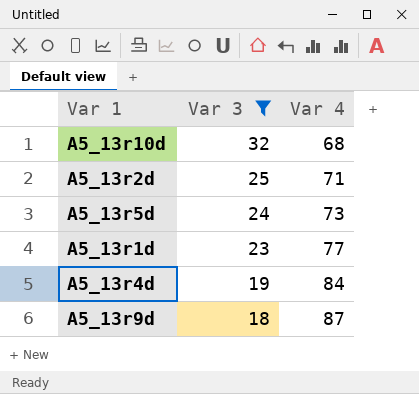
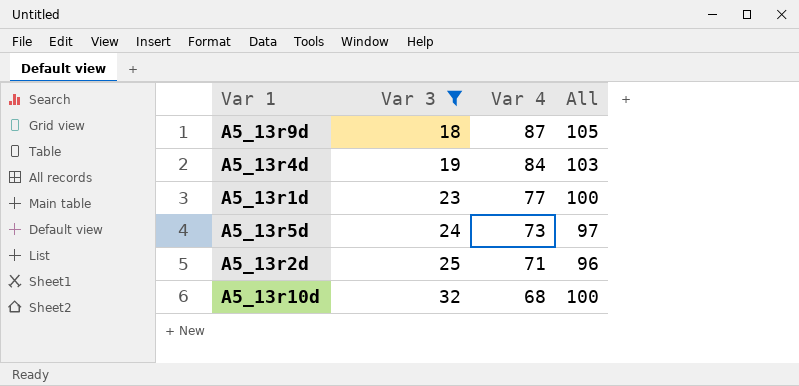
row order: Var 3 descending -> Var 3 ascending
column All | formula: none -> [Var 3] + [Var 4]

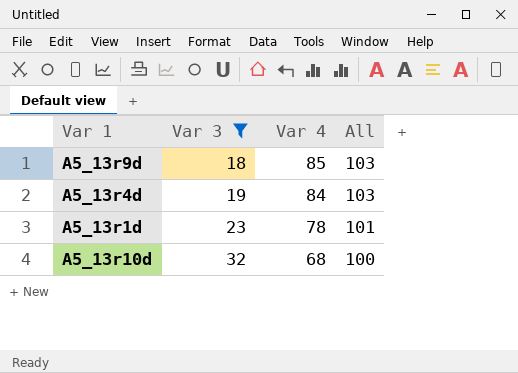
row A5_13r5d: 24 | 73 | 97 -> none
row A5_13r2d: 25 | 71 | 96 -> none
A5_13r9d | Var 4: 87 -> 85
A5_13r9d | All: 105 -> 103
A5_13r1d | Var 4: 77 -> 78
A5_13r1d | All: 100 -> 101

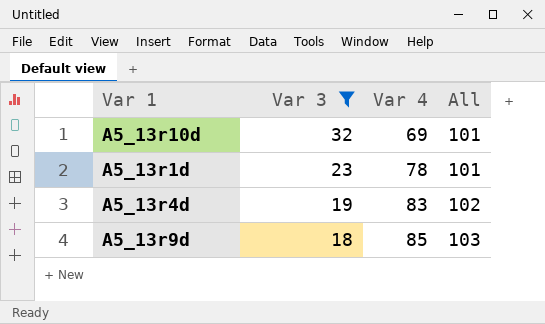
row order: Var 3 ascending -> Var 3 descending
A5_13r10d | Var 4: 68 -> 69
A5_13r10d | All: 100 -> 101
A5_13r4d | Var 4: 84 -> 83
A5_13r4d | All: 103 -> 102

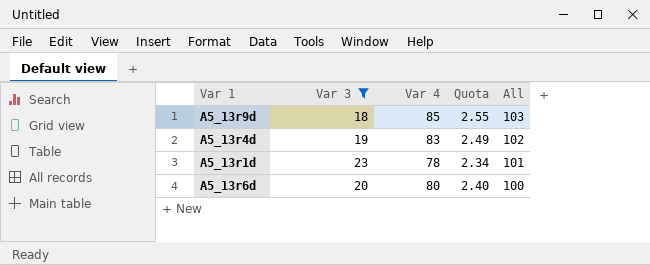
row order: Var 3 descending -> All descending
column Quota | formula: none -> [Var 4] * 0.03
row A5_13r10d: 32 | 69 | 101 -> none
row A5_13r6d: none -> 20 | 80 | 2.40 | 100

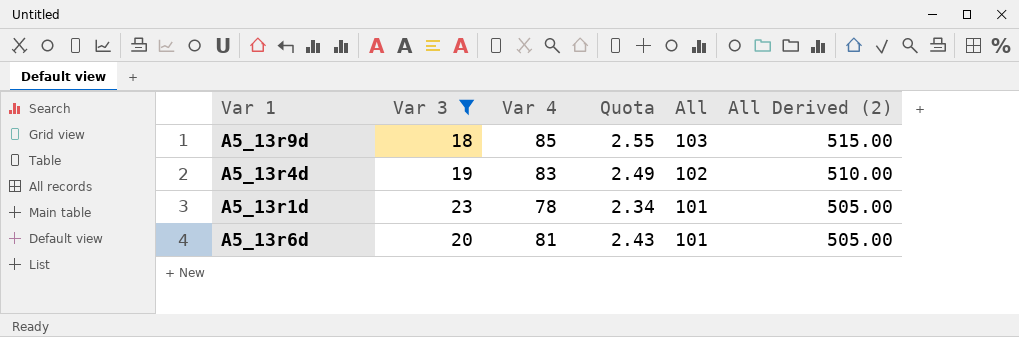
column All Derived (2) | formula: none -> [All] * 5
A5_13r6d | Var 4: 80 -> 81
A5_13r6d | Quota: 2.40 -> 2.43
A5_13r6d | All: 100 -> 101

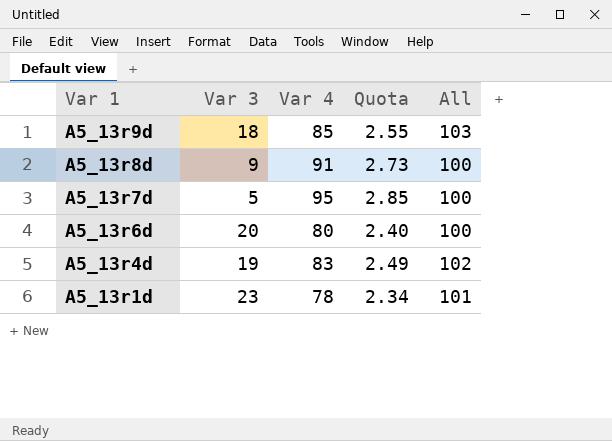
filter: Var 3 >= 18 -> none
row order: All descending -> Var 1 descending
column All Derived (2) | formula: [All] * 5 -> none
A5_13r6d | Var 4: 81 -> 80
A5_13r6d | Quota: 2.43 -> 2.40
A5_13r6d | All: 101 -> 100

